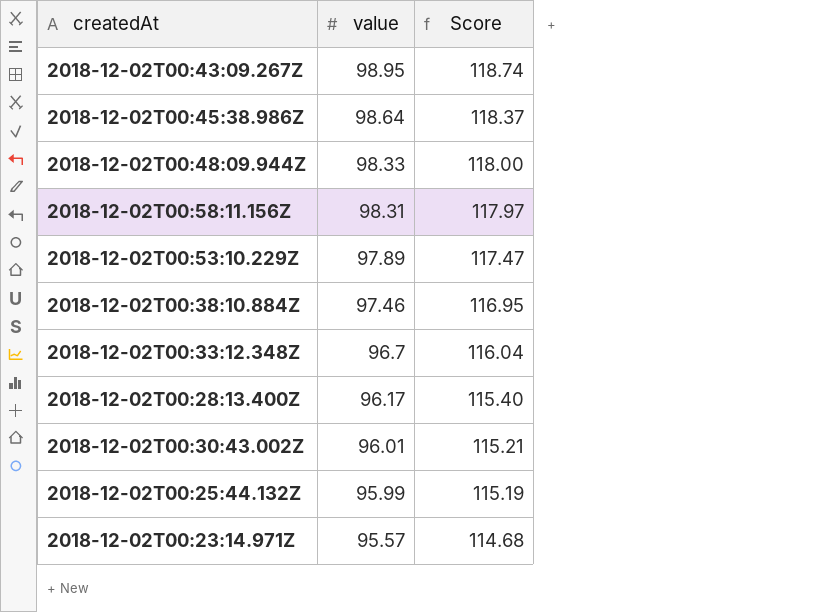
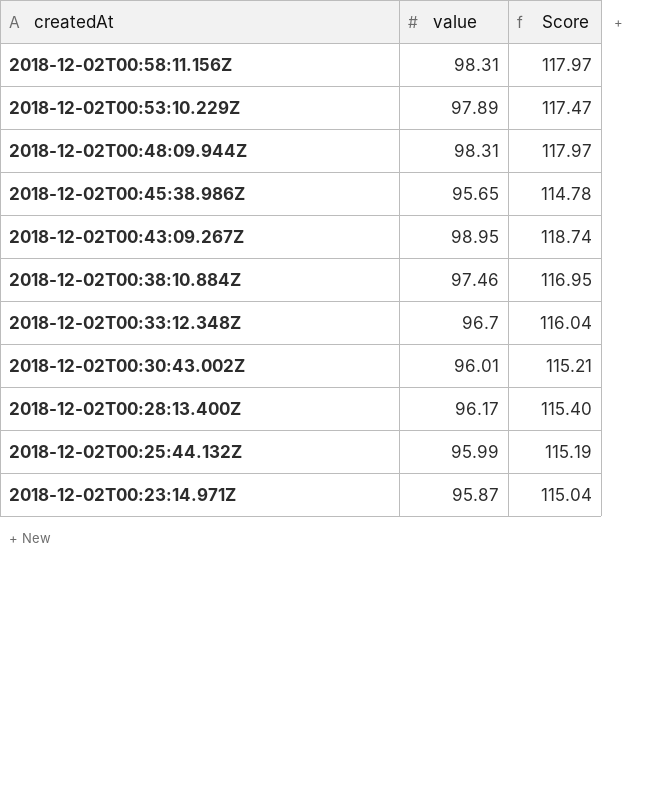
row order: value descending -> createdAt descending
2018-12-02T00:48:09.944Z | value: 98.33 -> 98.31
2018-12-02T00:48:09.944Z | Score: 118.00 -> 117.97
2018-12-02T00:45:38.986Z | value: 98.64 -> 95.65
2018-12-02T00:45:38.986Z | Score: 118.37 -> 114.78
2018-12-02T00:23:14.971Z | value: 95.57 -> 95.87
2018-12-02T00:23:14.971Z | Score: 114.68 -> 115.04

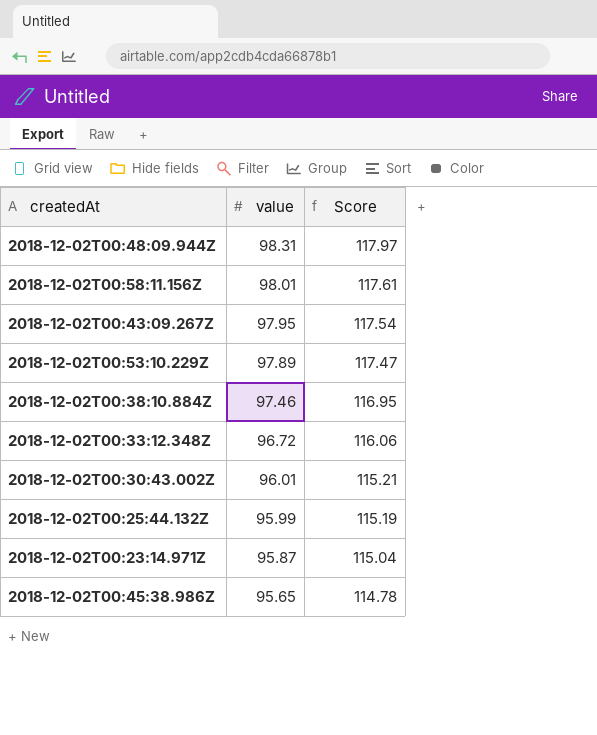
row order: createdAt descending -> value descending
row 2018-12-02T00:28:13.400Z: 96.17 | 115.40 -> none
2018-12-02T00:58:11.156Z | value: 98.31 -> 98.01
2018-12-02T00:58:11.156Z | Score: 117.97 -> 117.61
2018-12-02T00:43:09.267Z | value: 98.95 -> 97.95
2018-12-02T00:43:09.267Z | Score: 118.74 -> 117.54
2018-12-02T00:33:12.348Z | value: 96.7 -> 96.72
2018-12-02T00:33:12.348Z | Score: 116.04 -> 116.06

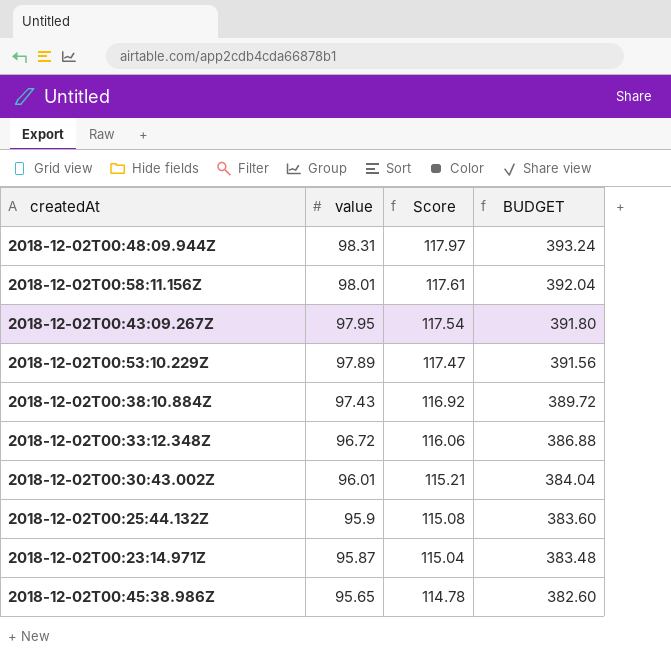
column BUDGET | formula: none -> [value] * 4
2018-12-02T00:38:10.884Z | value: 97.46 -> 97.43
2018-12-02T00:38:10.884Z | Score: 116.95 -> 116.92
2018-12-02T00:25:44.132Z | value: 95.99 -> 95.9
2018-12-02T00:25:44.132Z | Score: 115.19 -> 115.08

